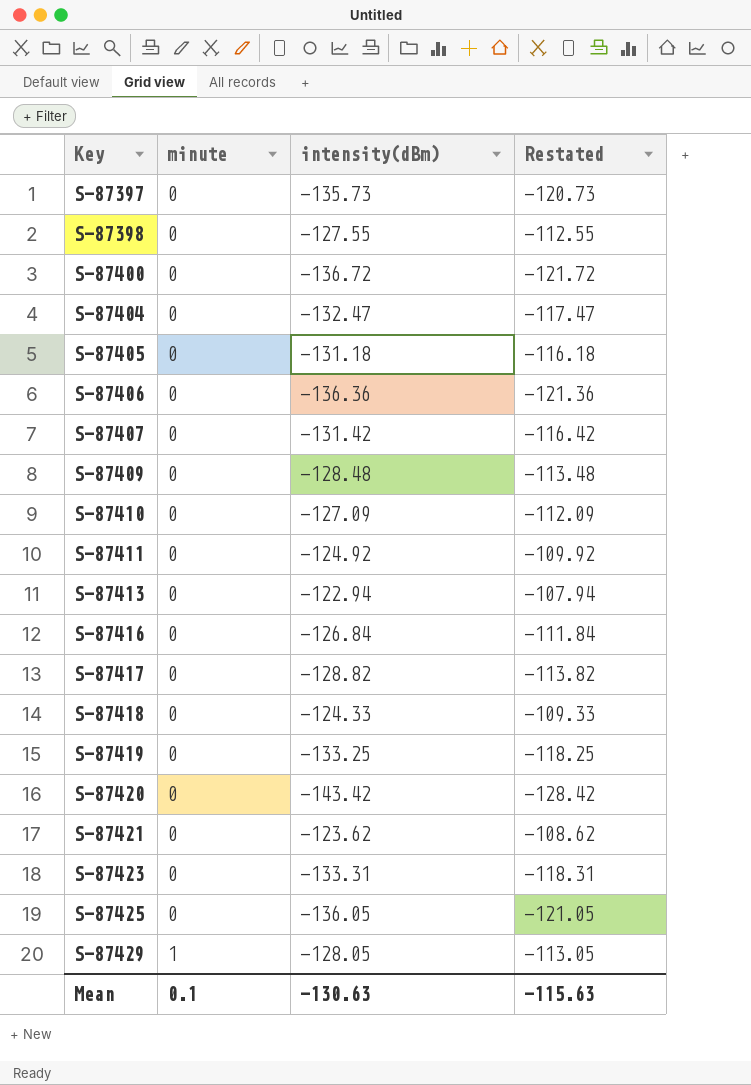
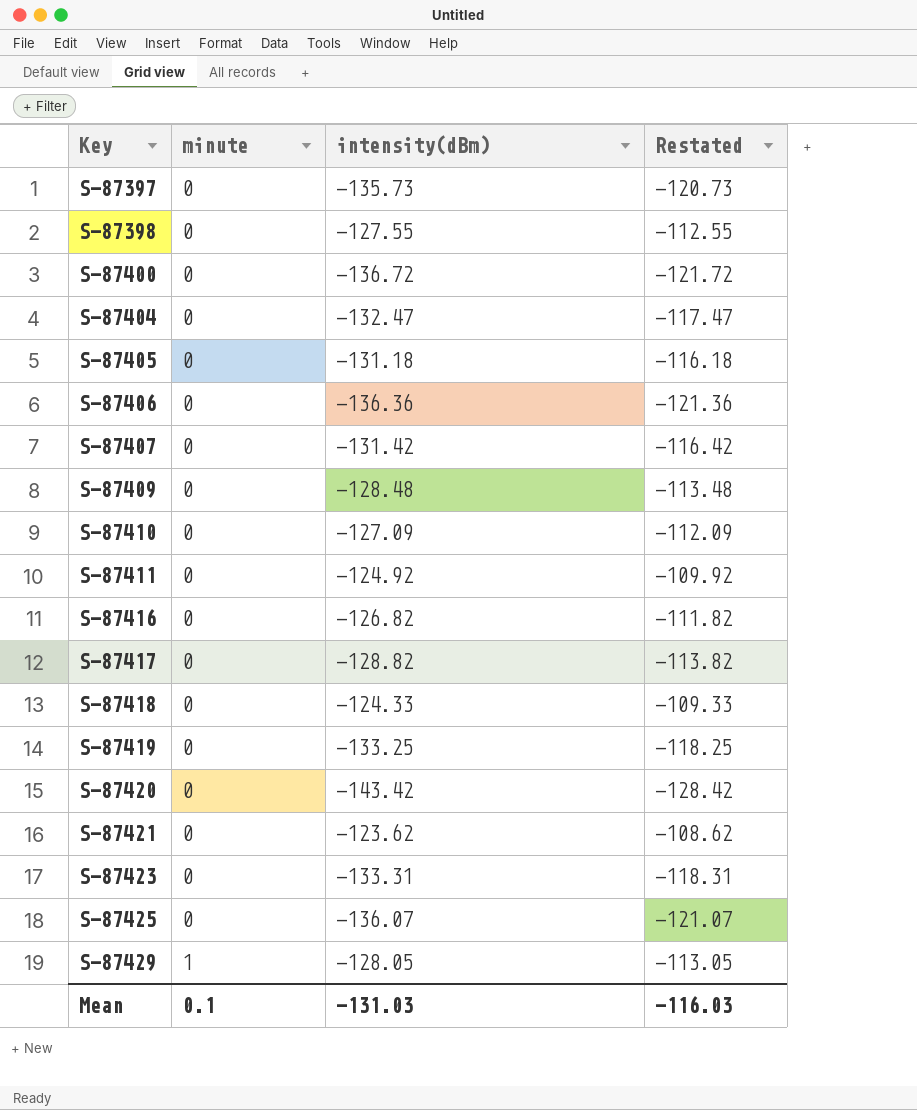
row S-87413: 0 | -122.94 | -107.94 -> none
S-87416 | intensity(dBm): -126.84 -> -126.82
S-87416 | Restated: -111.84 -> -111.82
S-87425 | intensity(dBm): -136.05 -> -136.07
S-87425 | Restated: -121.05 -> -121.07
Mean | intensity(dBm): -130.63 -> -131.03
Mean | Restated: -115.63 -> -116.03

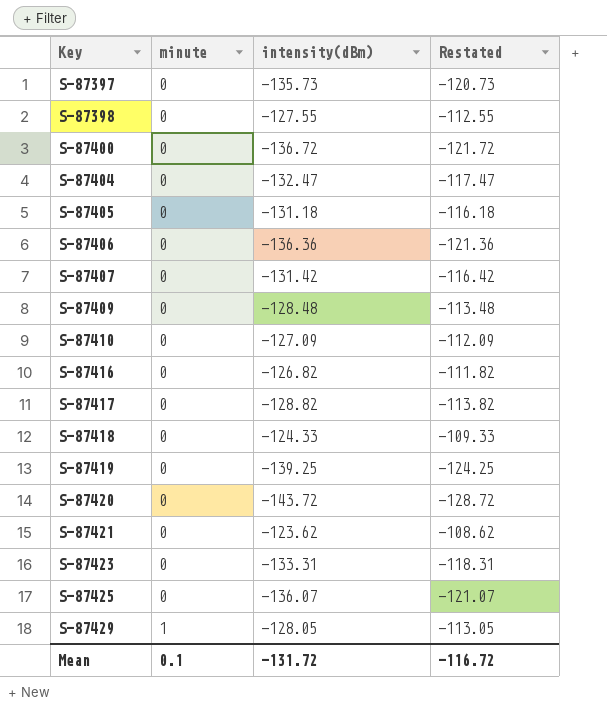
row S-87411: 0 | -124.92 | -109.92 -> none
S-87419 | intensity(dBm): -133.25 -> -139.25
S-87419 | Restated: -118.25 -> -124.25
S-87420 | intensity(dBm): -143.42 -> -143.72
S-87420 | Restated: -128.42 -> -128.72
Mean | intensity(dBm): -131.03 -> -131.72
Mean | Restated: -116.03 -> -116.72

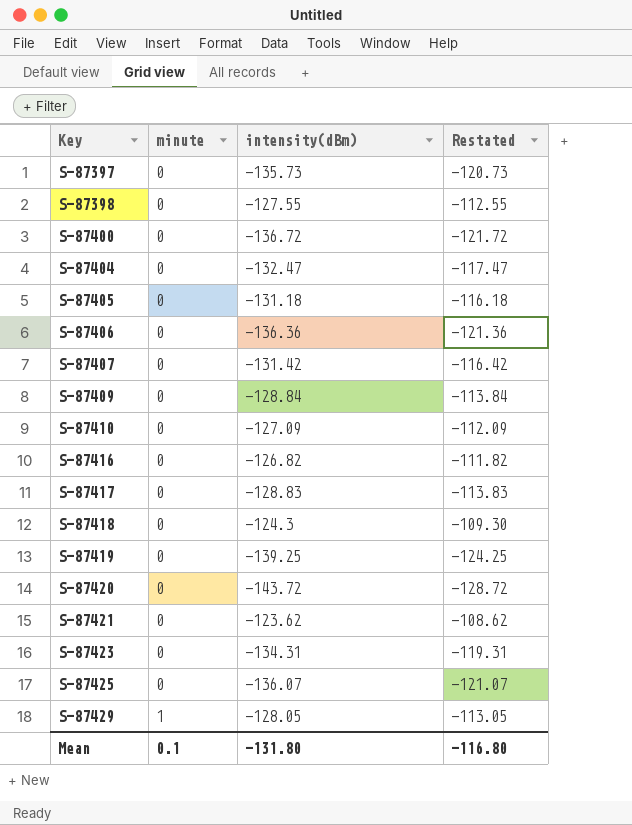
S-87409 | intensity(dBm): -128.48 -> -128.84
S-87409 | Restated: -113.48 -> -113.84
S-87417 | intensity(dBm): -128.82 -> -128.83
S-87417 | Restated: -113.82 -> -113.83
S-87418 | intensity(dBm): -124.33 -> -124.3
S-87418 | Restated: -109.33 -> -109.30
S-87423 | intensity(dBm): -133.31 -> -134.31
S-87423 | Restated: -118.31 -> -119.31
Mean | intensity(dBm): -131.72 -> -131.80
Mean | Restated: -116.72 -> -116.80

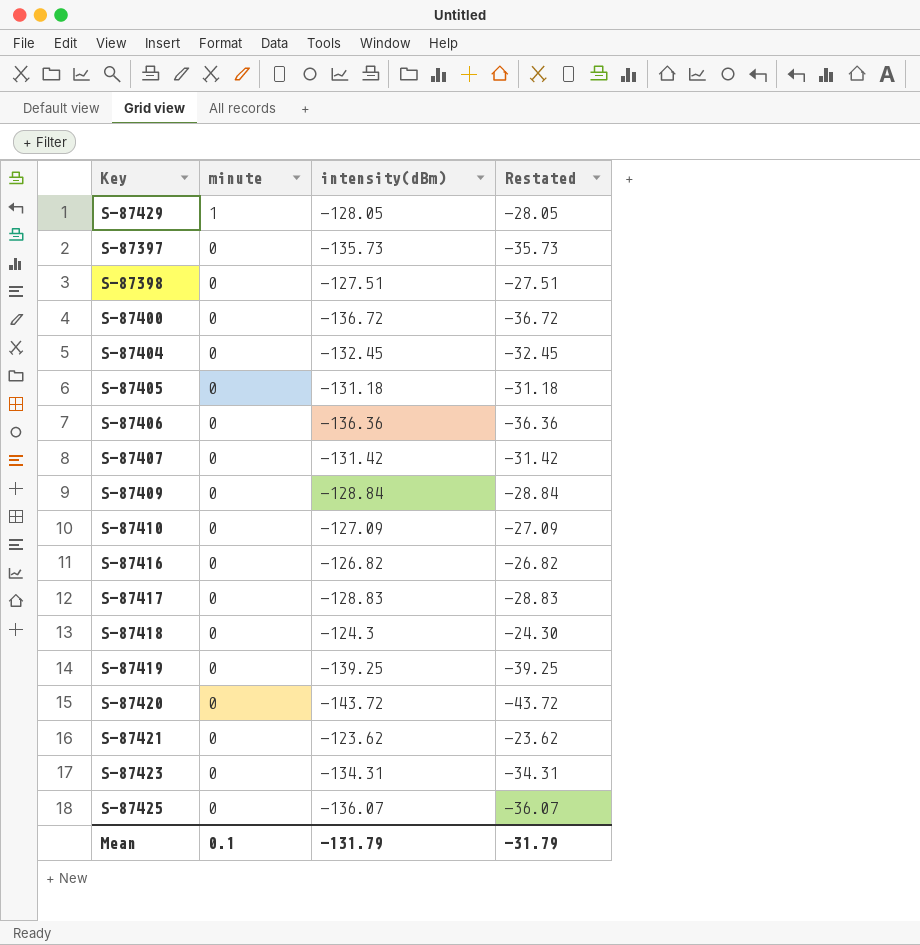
row order: Key ascending -> minute descending
column Restated | formula: [intensity(dBm)] + 15 -> [intensity(dBm)] + 100
S-87398 | intensity(dBm): -127.55 -> -127.51
S-87404 | intensity(dBm): -132.47 -> -132.45
Mean | intensity(dBm): -131.80 -> -131.79
Mean | Restated: -116.80 -> -31.79

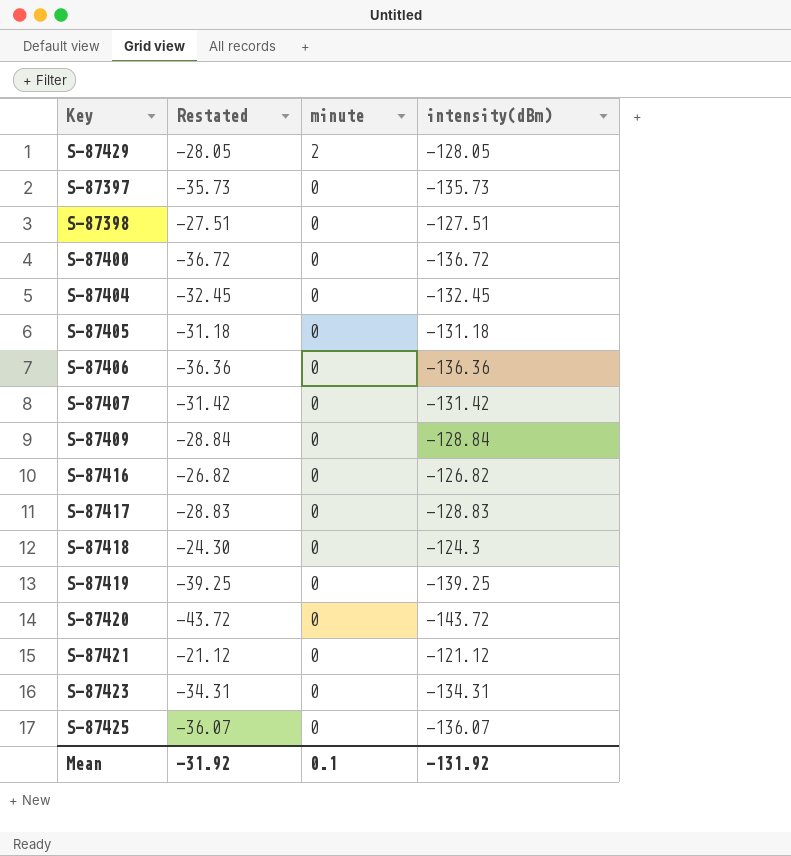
column Restated | position: 4 -> 2
row S-87410: 0 | -127.09 | -27.09 -> none
S-87429 | minute: 1 -> 2
S-87421 | Restated: -23.62 -> -21.12
S-87421 | intensity(dBm): -123.62 -> -121.12
Mean | Restated: -31.79 -> -31.92
Mean | intensity(dBm): -131.79 -> -131.92

